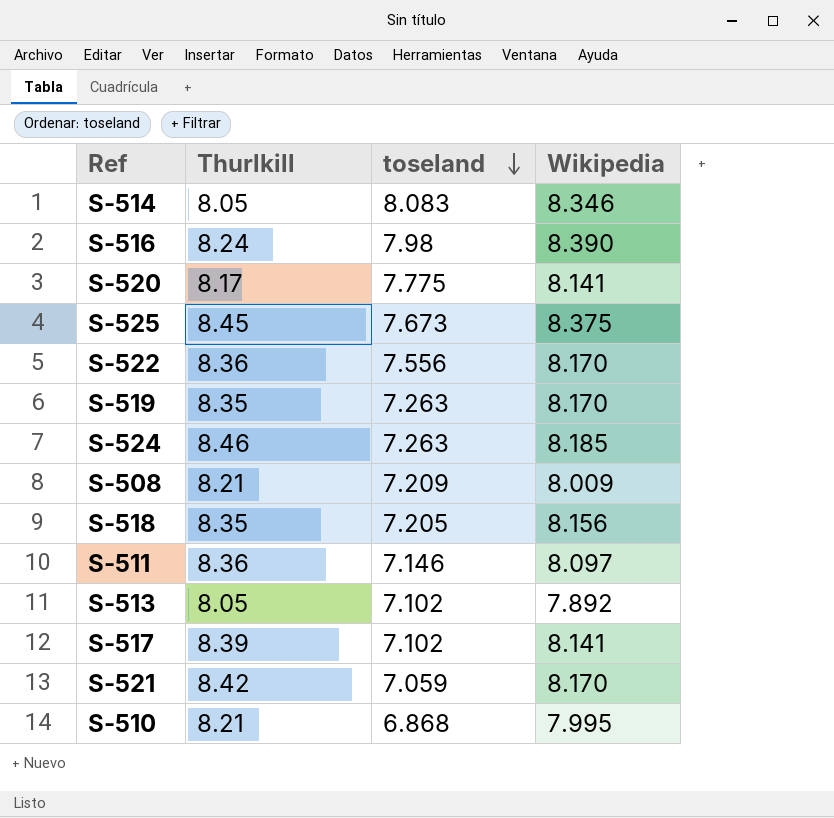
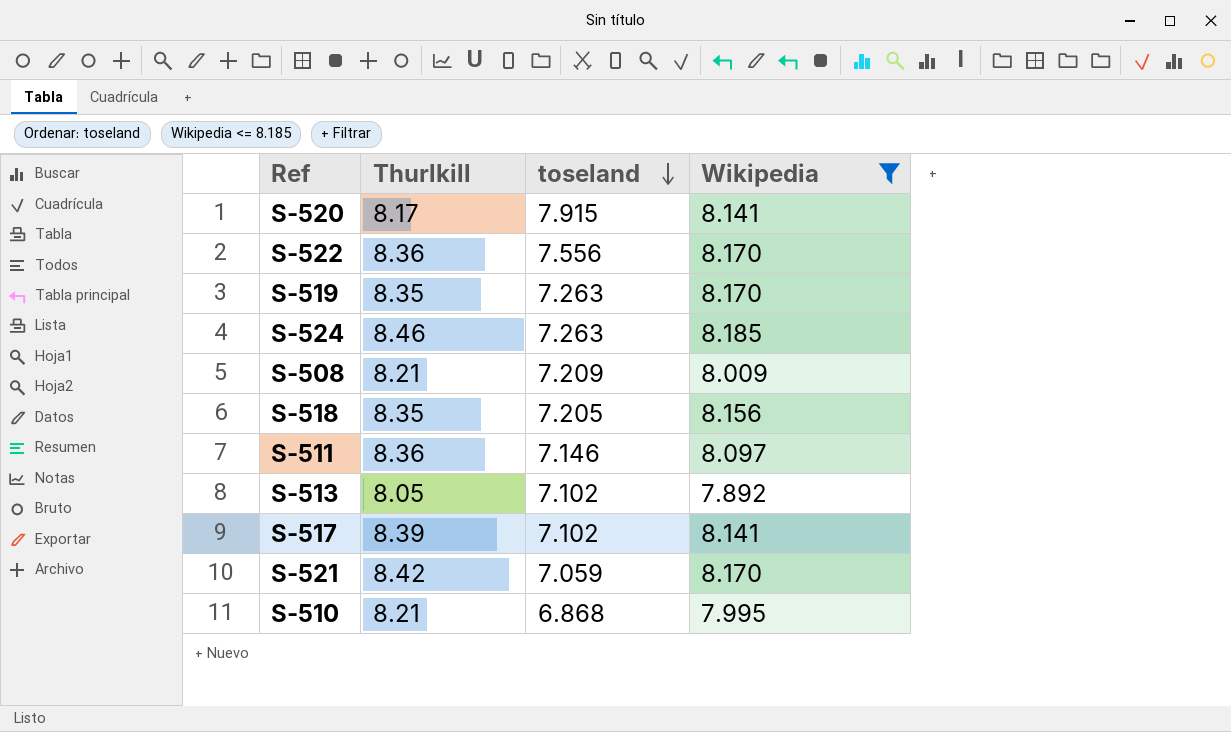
filter: none -> Wikipedia <= 8.185
S-520 | toseland: 7.775 -> 7.915

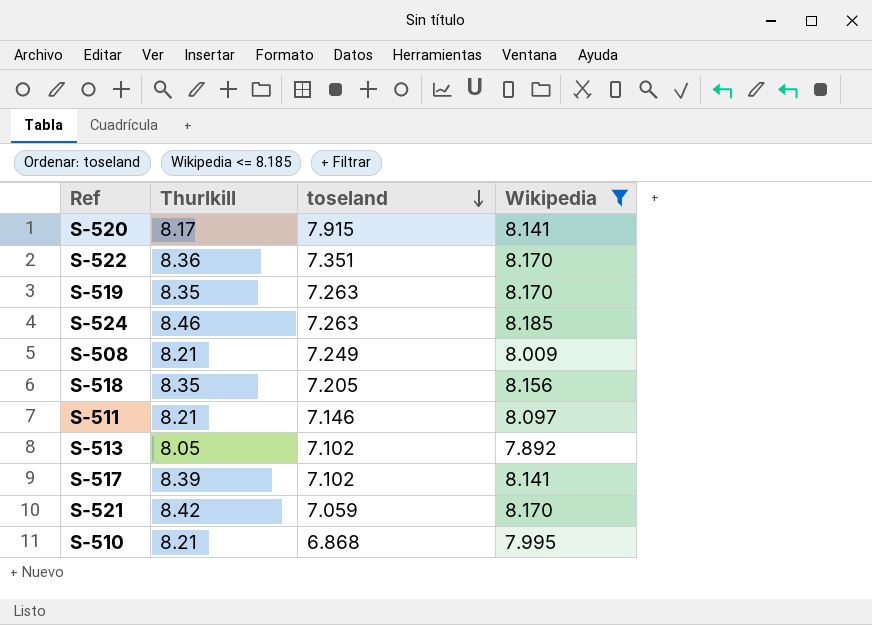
S-522 | toseland: 7.556 -> 7.351
S-508 | toseland: 7.209 -> 7.249
S-511 | Thurlkill: 8.36 -> 8.21

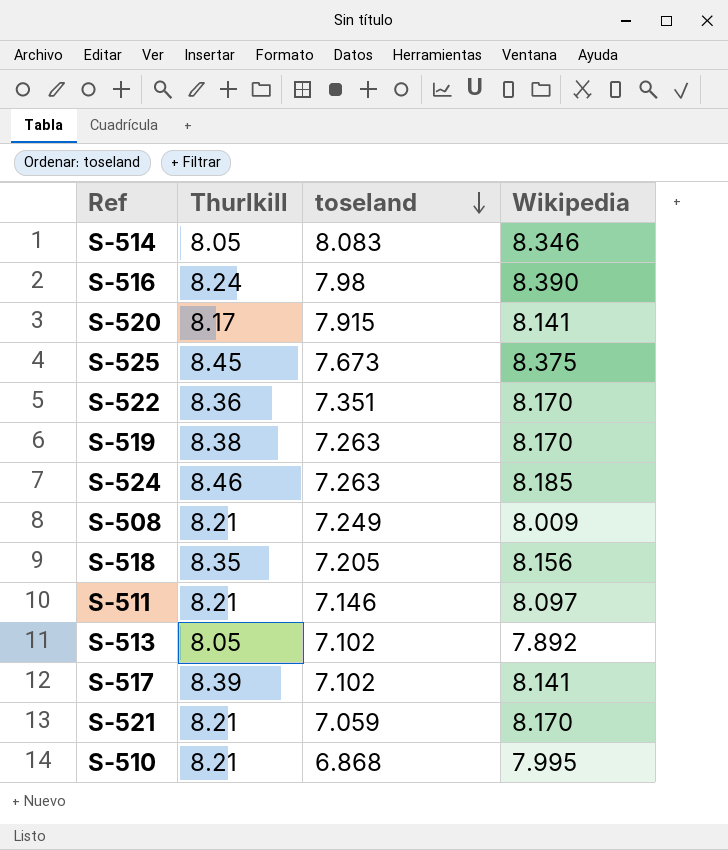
filter: Wikipedia <= 8.185 -> none
S-519 | Thurlkill: 8.35 -> 8.38
S-521 | Thurlkill: 8.42 -> 8.21

